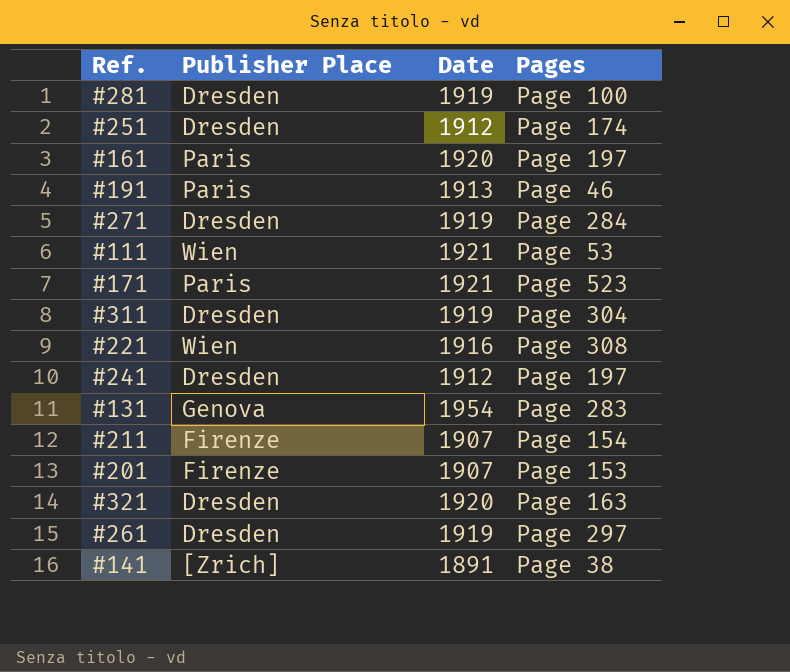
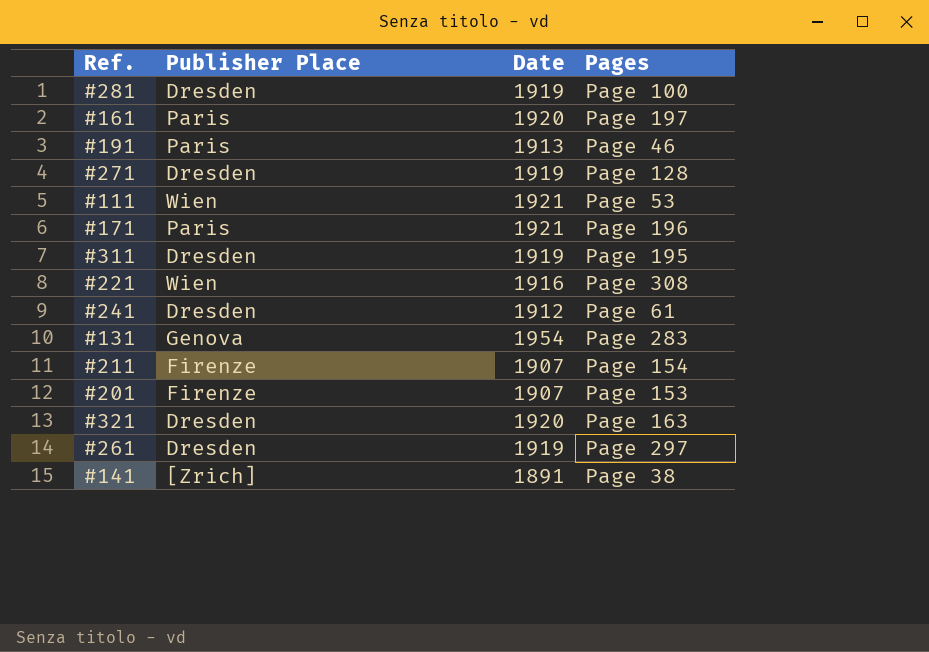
row #251: Dresden | 1912 | Page 174 -> none
#271 | Pages: Page 284 -> Page 128
#171 | Pages: Page 523 -> Page 196
#311 | Pages: Page 304 -> Page 195
#241 | Pages: Page 197 -> Page 61

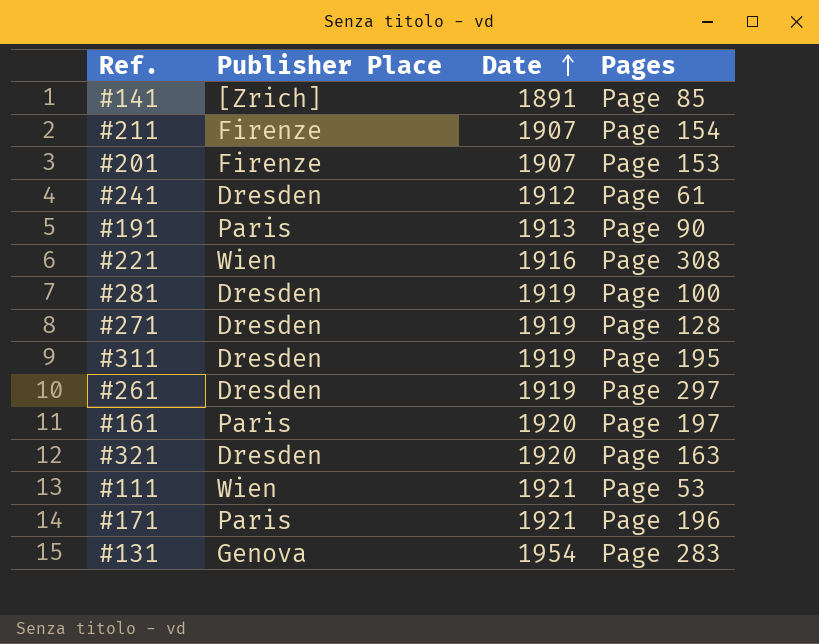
row order: none -> Date ascending
#141 | Pages: Page 38 -> Page 85
#191 | Pages: Page 46 -> Page 90

